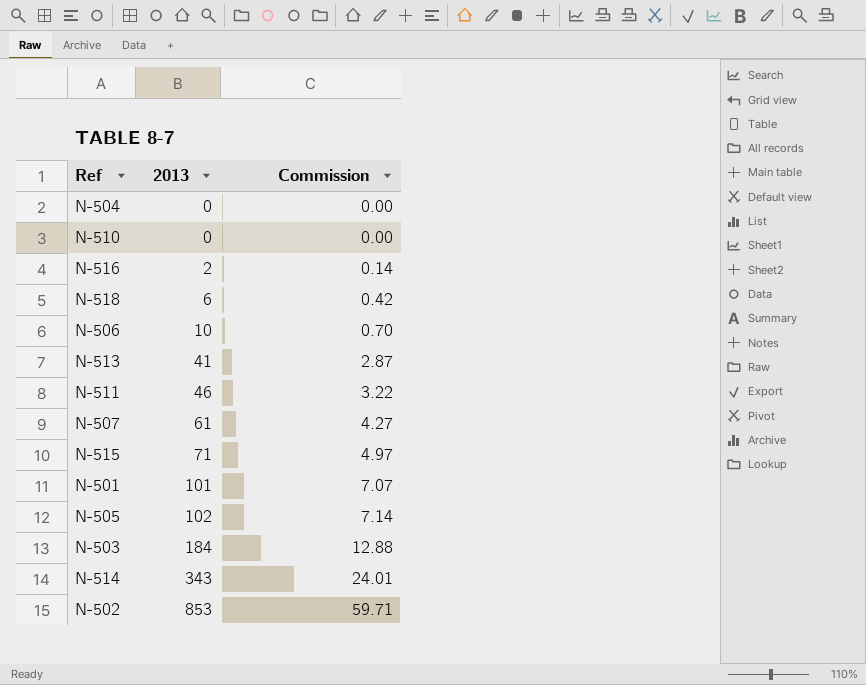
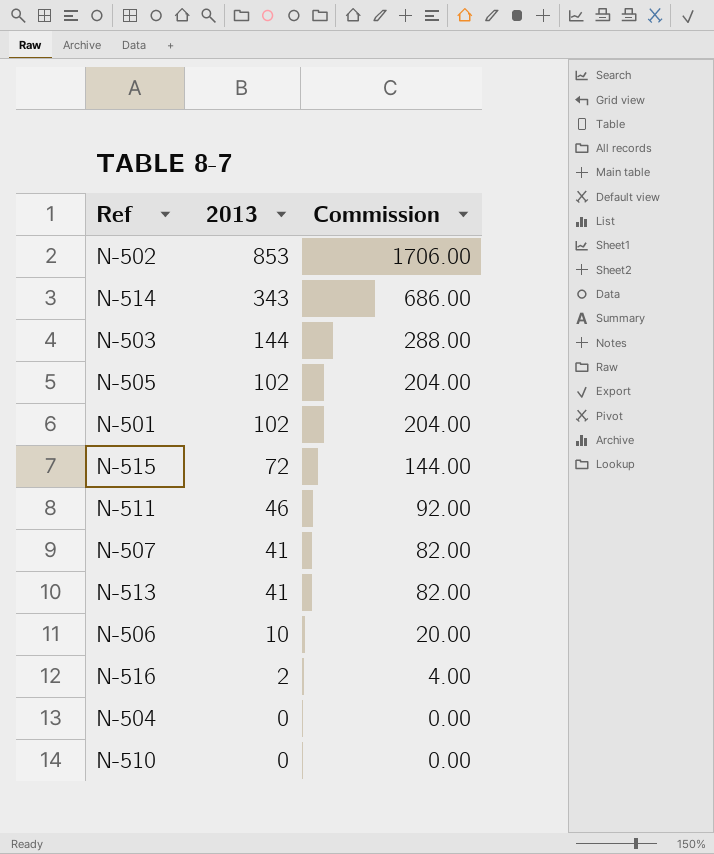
row order: 2013 ascending -> 2013 descending
column Commission | formula: [2013] * 0.07 -> [2013] * 2
row N-518: 6 | 0.42 -> none
N-503 | 2013: 184 -> 144
N-501 | 2013: 101 -> 102
N-515 | 2013: 71 -> 72
N-507 | 2013: 61 -> 41

